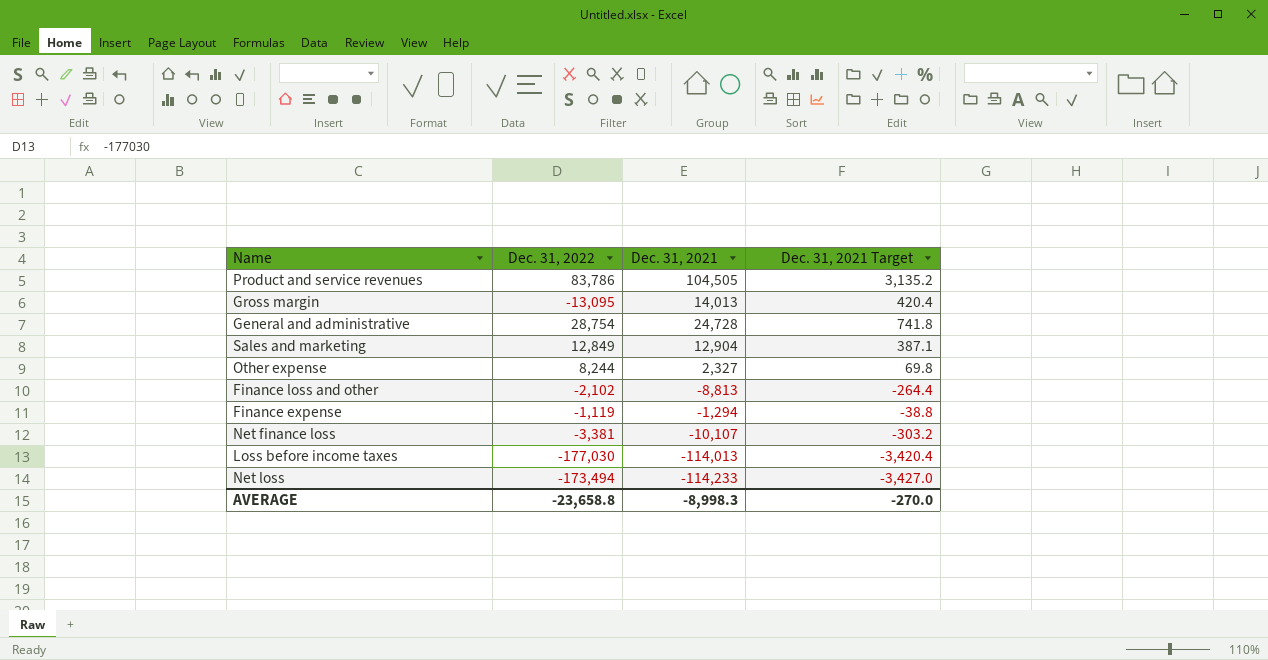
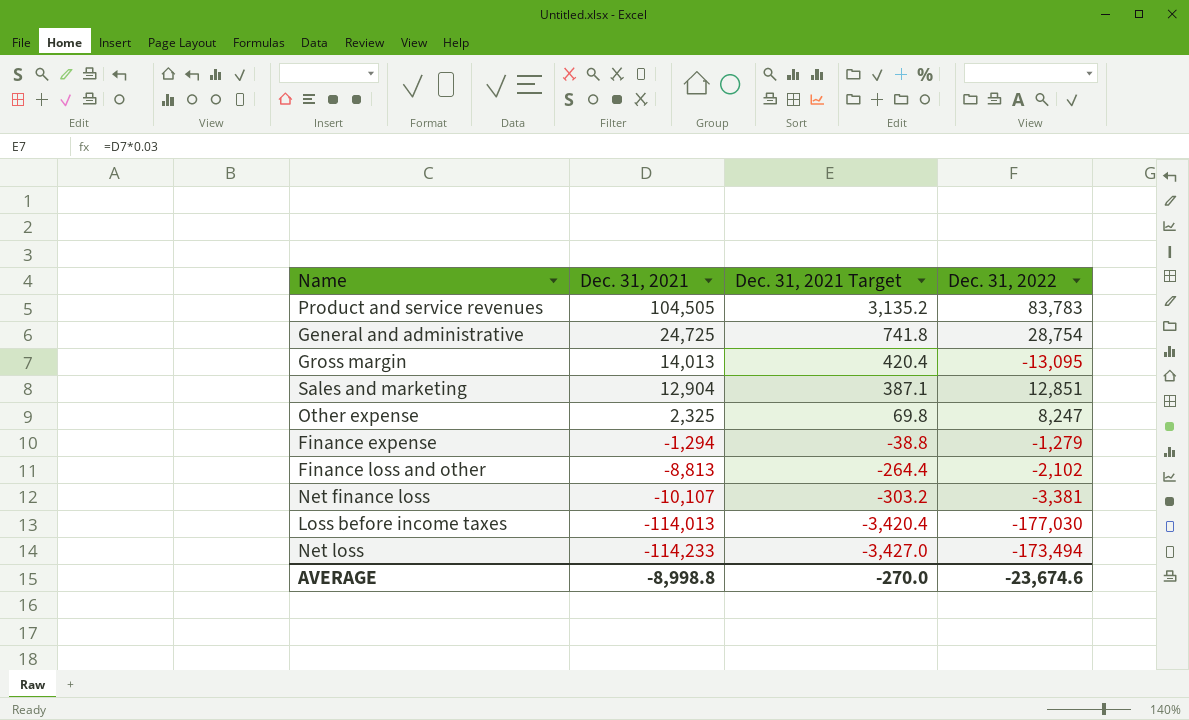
row order: none -> Dec. 31, 2021 descending
column Dec. 31, 2022 | position: 2 -> 4
Product and service revenues | Dec. 31, 2022: 83,786 -> 83,783
General and administrative | Dec. 31, 2021: 24,728 -> 24,725
Sales and marketing | Dec. 31, 2022: 12,849 -> 12,851
Other expense | Dec. 31, 2021: 2,327 -> 2,325
Other expense | Dec. 31, 2022: 8,244 -> 8,247
Finance expense | Dec. 31, 2022: -1,119 -> -1,279
AVERAGE | Dec. 31, 2021: -8,998.3 -> -8,998.8
AVERAGE | Dec. 31, 2022: -23,658.8 -> -23,674.6

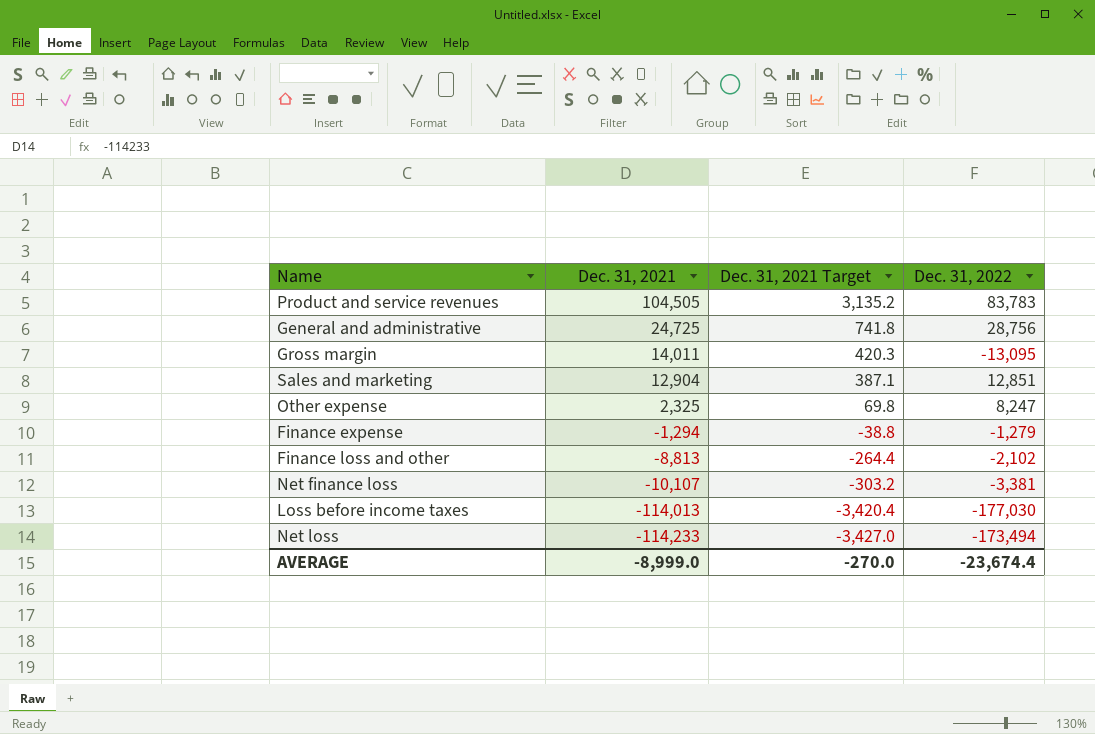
General and administrative | Dec. 31, 2022: 28,754 -> 28,756
Gross margin | Dec. 31, 2021: 14,013 -> 14,011
Gross margin | Dec. 31, 2021 Target: 420.4 -> 420.3
AVERAGE | Dec. 31, 2021: -8,998.8 -> -8,999.0
AVERAGE | Dec. 31, 2022: -23,674.6 -> -23,674.4

